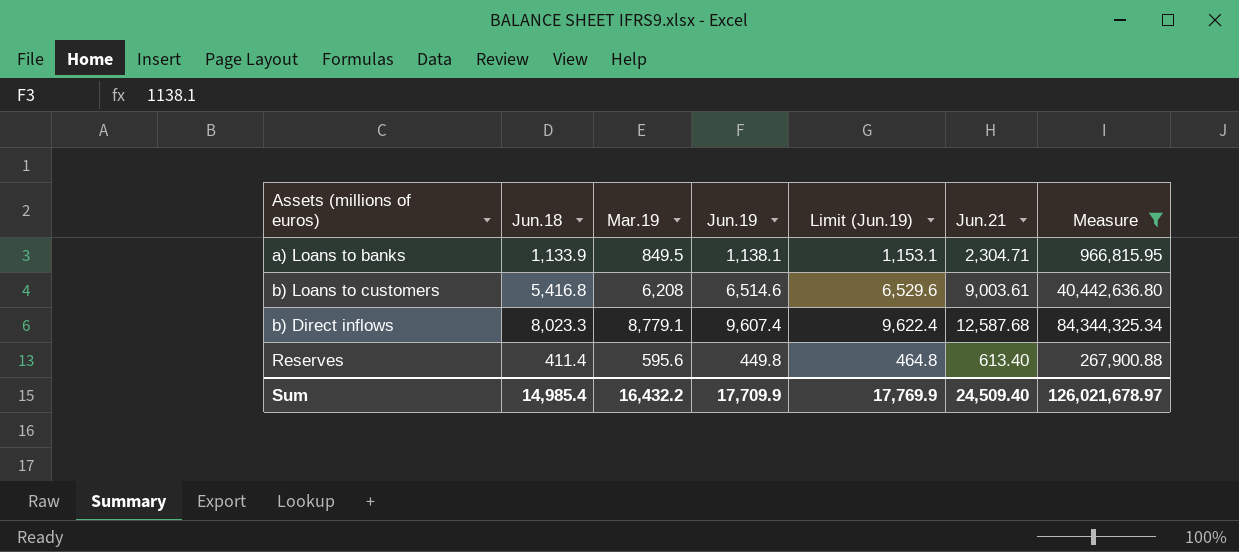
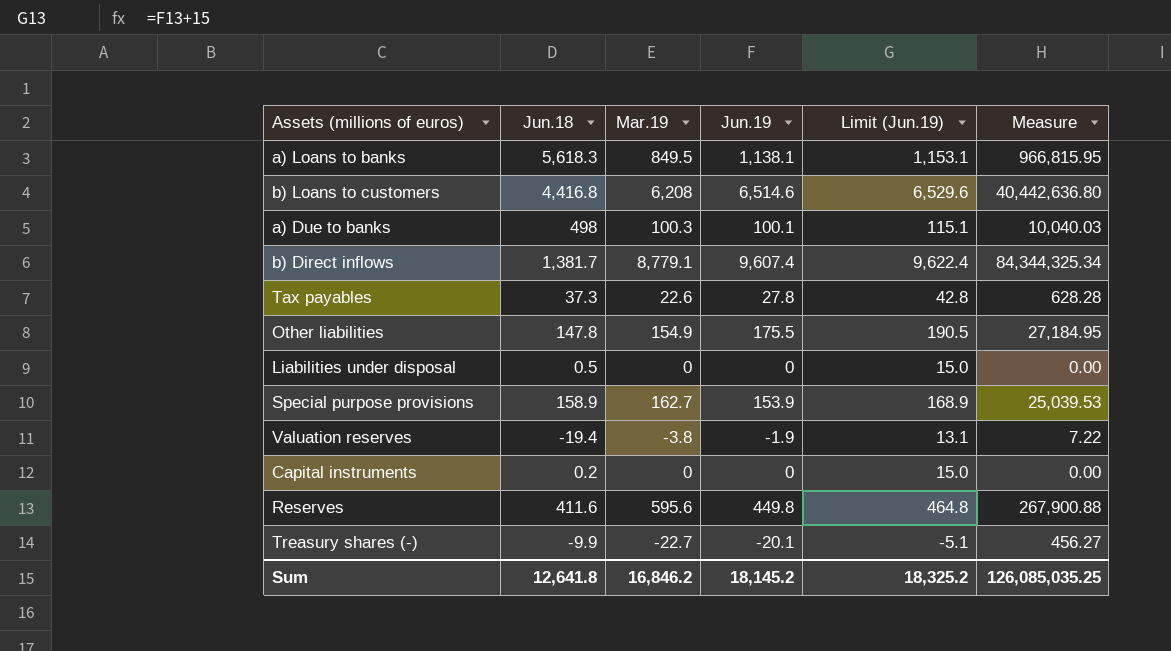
filter: Measure >= 267,900.88 -> none
column Jun.21 | position: 6 -> none
a) Loans to banks | Jun.18: 1,133.9 -> 5,618.3
b) Loans to customers | Jun.18: 5,416.8 -> 4,416.8
b) Direct inflows | Jun.18: 8,023.3 -> 1,381.7
Reserves | Jun.18: 411.4 -> 411.6
Sum | Jun.18: 14,985.4 -> 12,641.8
Sum | Mar.19: 16,432.2 -> 16,846.2
Sum | Jun.19: 17,709.9 -> 18,145.2
Sum | Limit (Jun.19): 17,769.9 -> 18,325.2
Sum | Measure: 126,021,678.97 -> 126,085,035.25

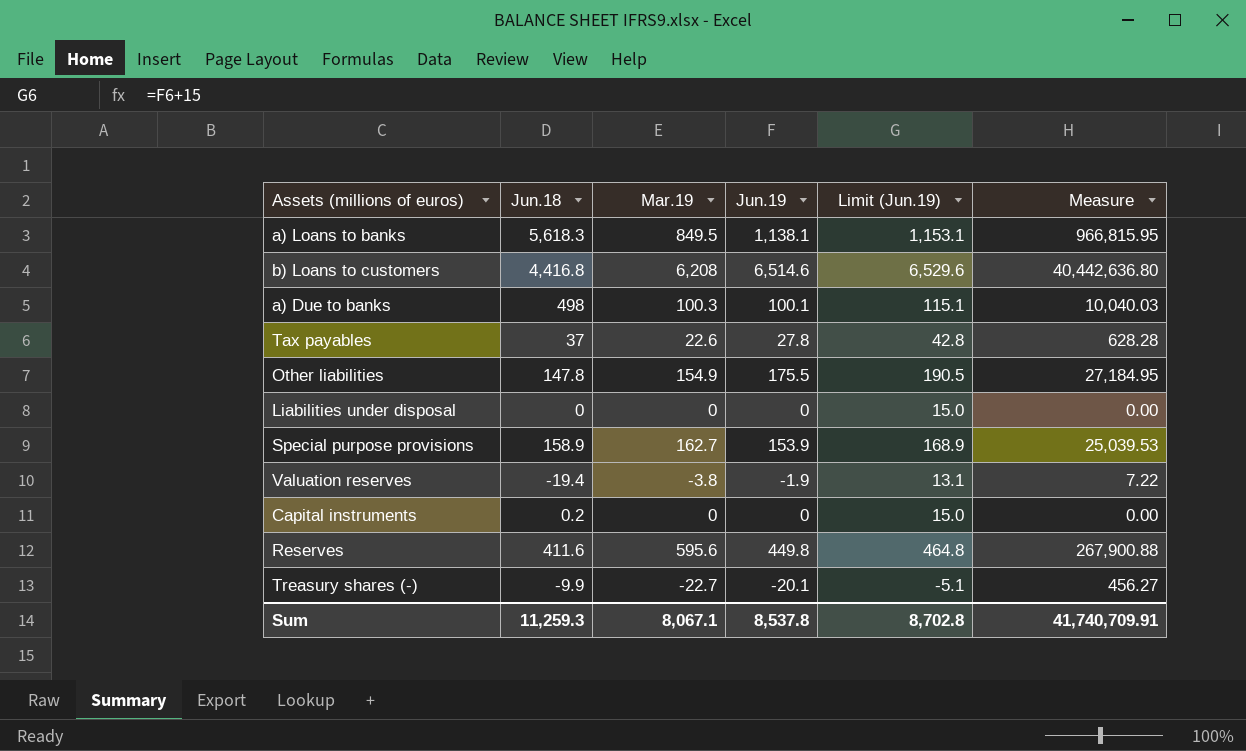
row b) Direct inflows: 1,381.7 | 8,779.1 | 9,607.4 | 9,622.4 | 84,344,325.34 -> none
Tax payables | Jun.18: 37.3 -> 37
Liabilities under disposal | Jun.18: 0.5 -> 0
Sum | Jun.18: 12,641.8 -> 11,259.3
Sum | Mar.19: 16,846.2 -> 8,067.1
Sum | Jun.19: 18,145.2 -> 8,537.8
Sum | Limit (Jun.19): 18,325.2 -> 8,702.8
Sum | Measure: 126,085,035.25 -> 41,740,709.91

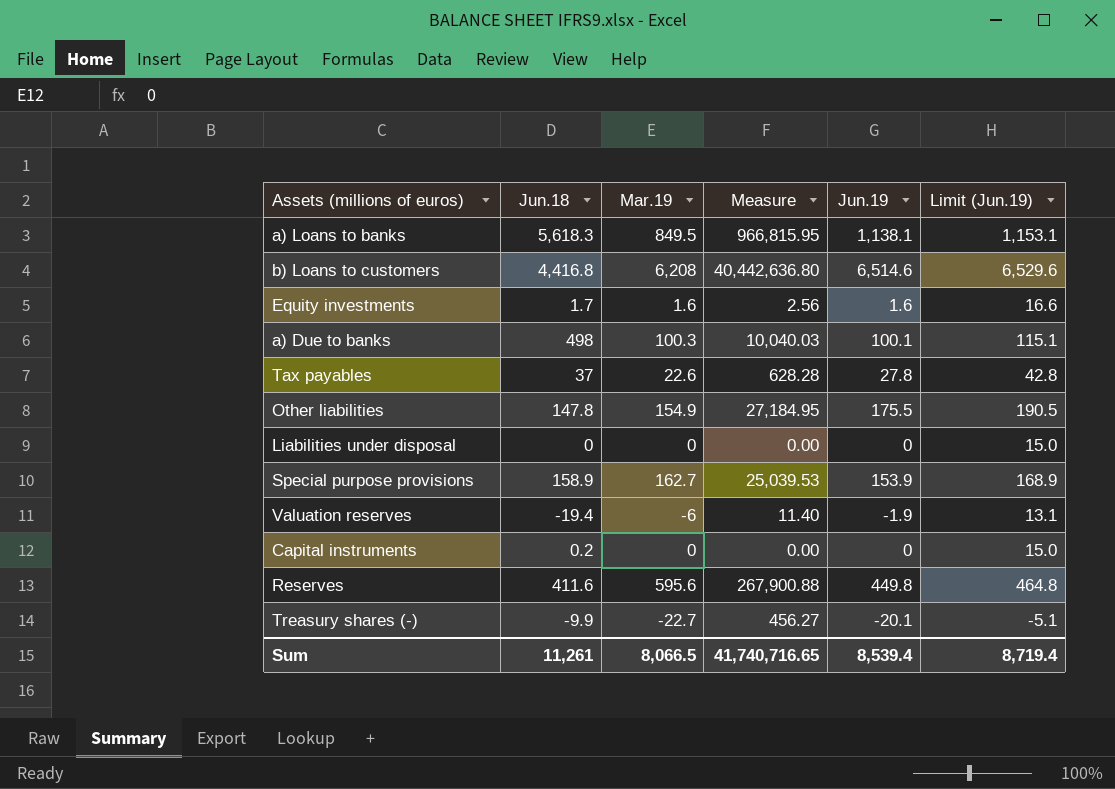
column Measure | position: 6 -> 4
row Equity investments: none -> 1.7 | 1.6 | 2.56 | 1.6 | 16.6
Valuation reserves | Mar.19: -3.8 -> -6
Valuation reserves | Measure: 7.22 -> 11.40
Sum | Jun.18: 11,259.3 -> 11,261
Sum | Mar.19: 8,067.1 -> 8,066.5
Sum | Measure: 41,740,709.91 -> 41,740,716.65
Sum | Jun.19: 8,537.8 -> 8,539.4
Sum | Limit (Jun.19): 8,702.8 -> 8,719.4

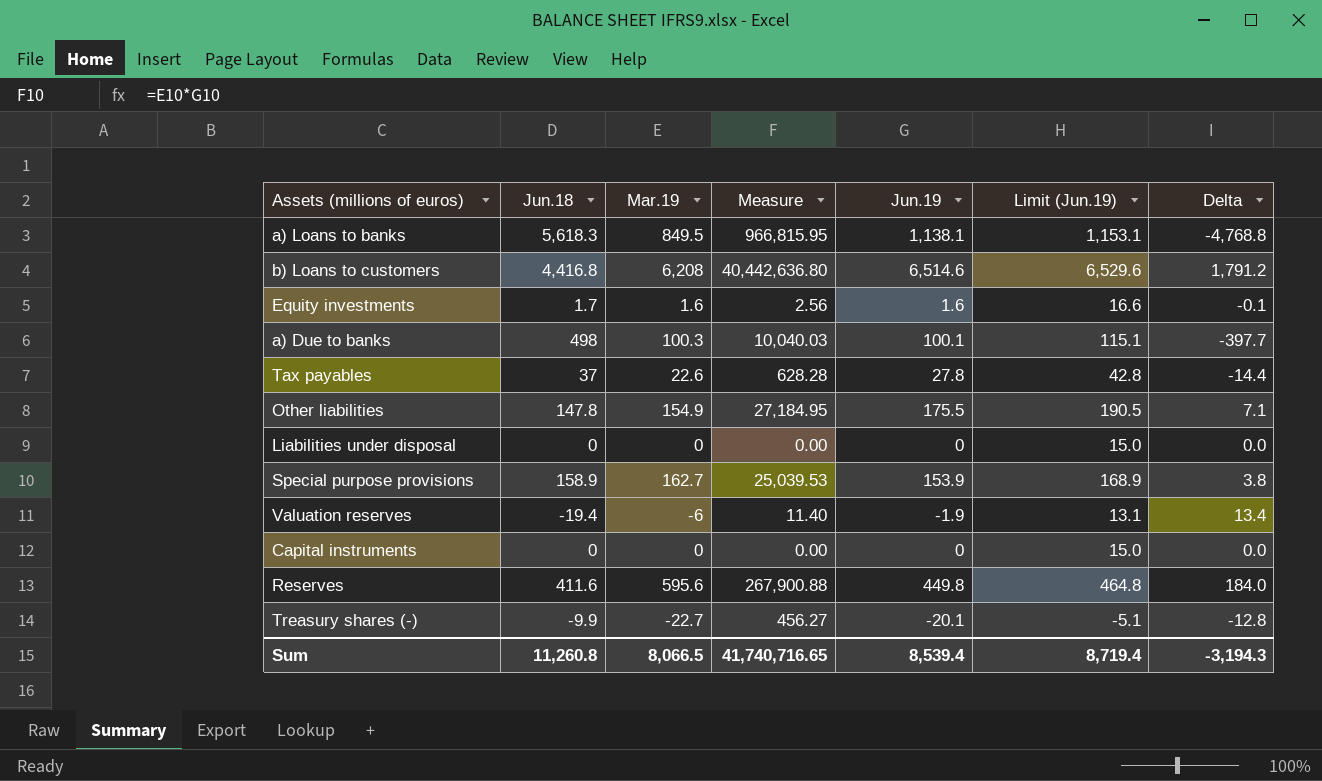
column Delta | formula: none -> [Mar.19] - [Jun.18]
Capital instruments | Jun.18: 0.2 -> 0
Sum | Jun.18: 11,261 -> 11,260.8

